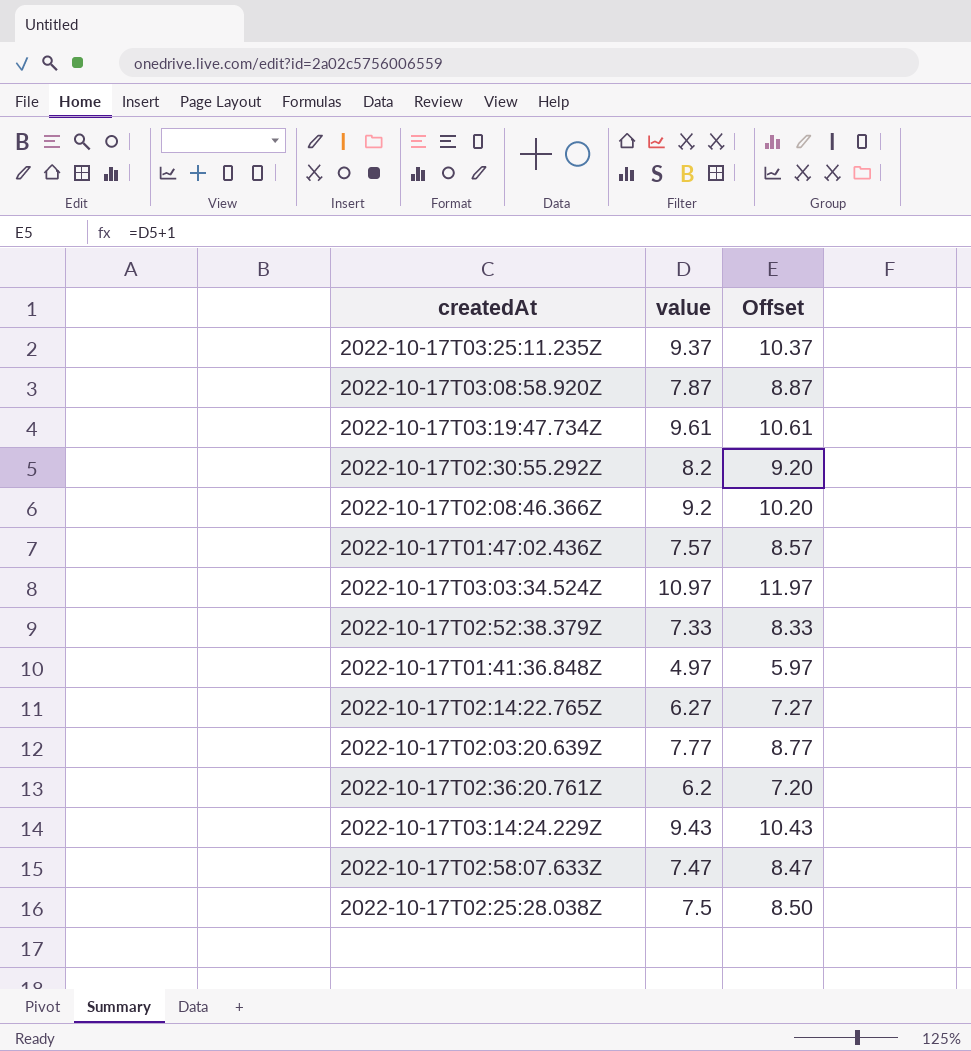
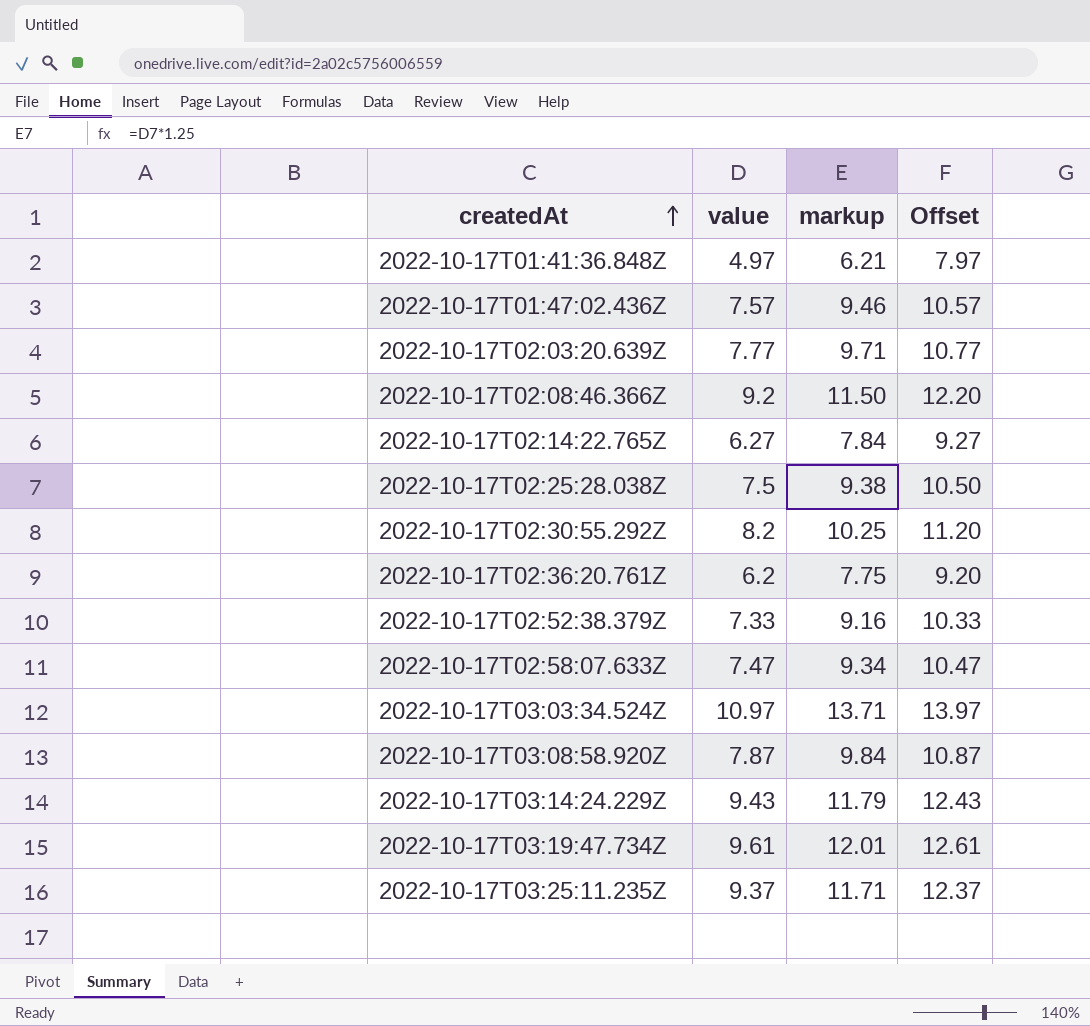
row order: none -> createdAt ascending
column markup | formula: none -> [value] * 1.25
column Offset | formula: [value] + 1 -> [value] + 3

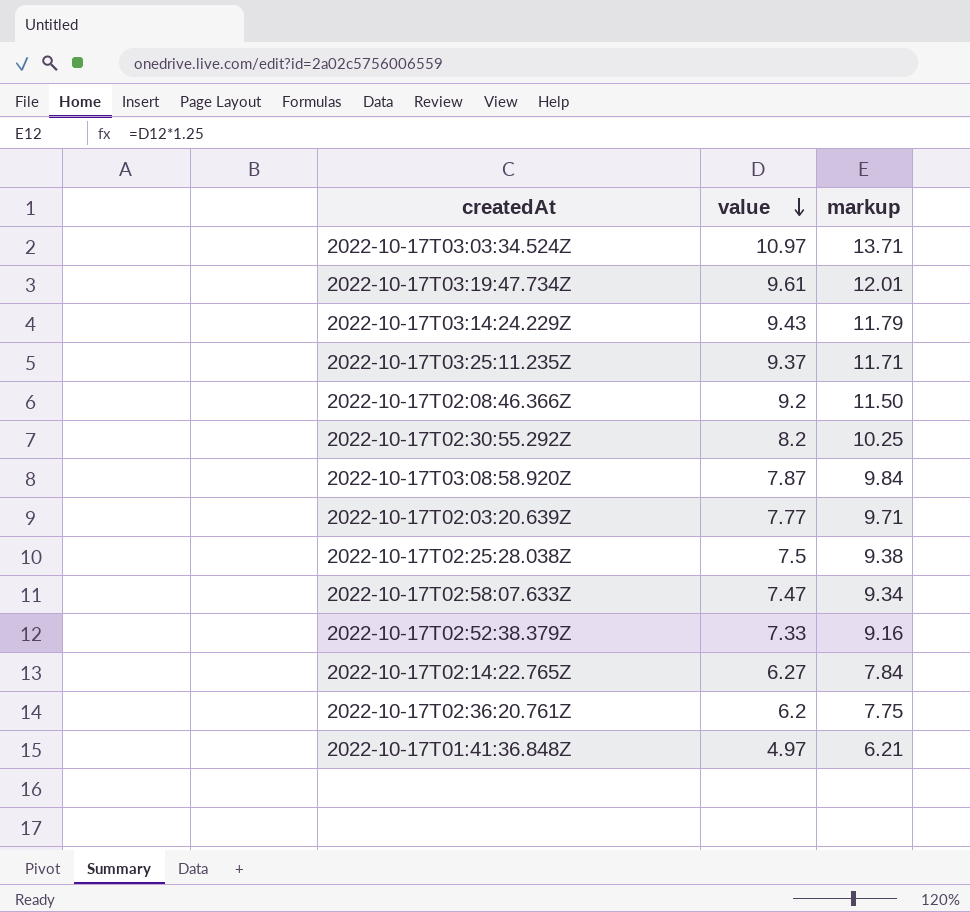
row order: createdAt ascending -> value descending
column Offset | formula: [value] + 3 -> none
row 2022-10-17T01:47:02.436Z: 7.57 | 9.46 | 10.57 -> none

